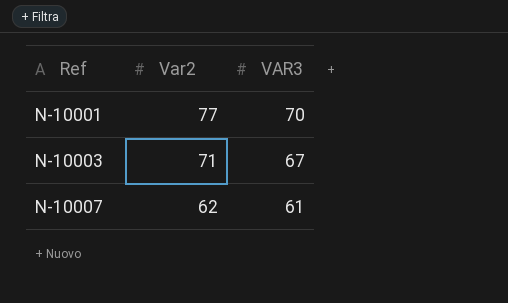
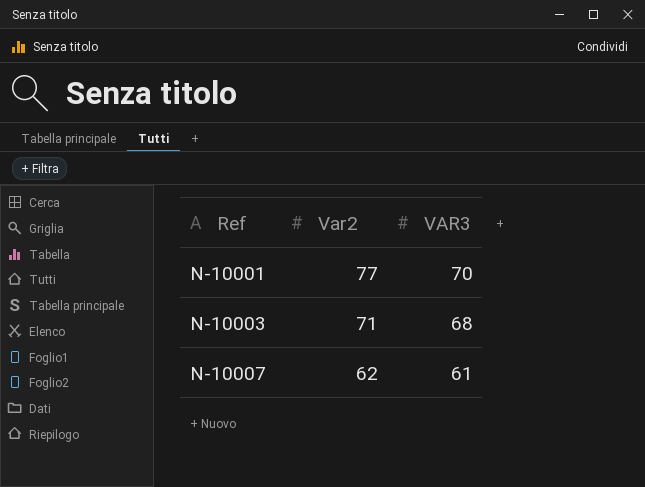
N-10003 | VAR3: 67 -> 68

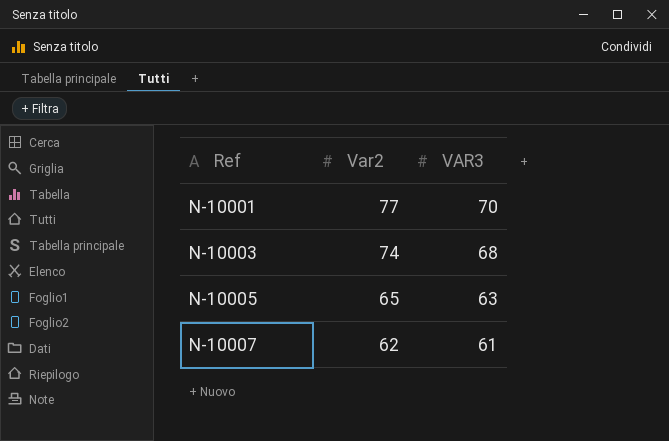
N-10003 | Var2: 71 -> 74
row N-10005: none -> 65 | 63

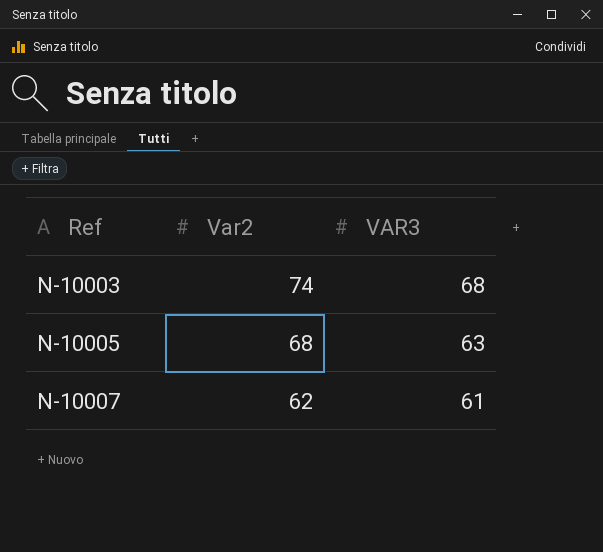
row N-10001: 77 | 70 -> none
N-10005 | Var2: 65 -> 68

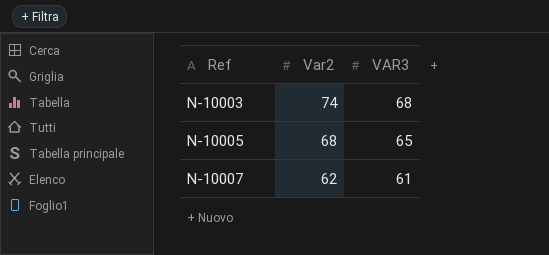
N-10005 | VAR3: 63 -> 65

